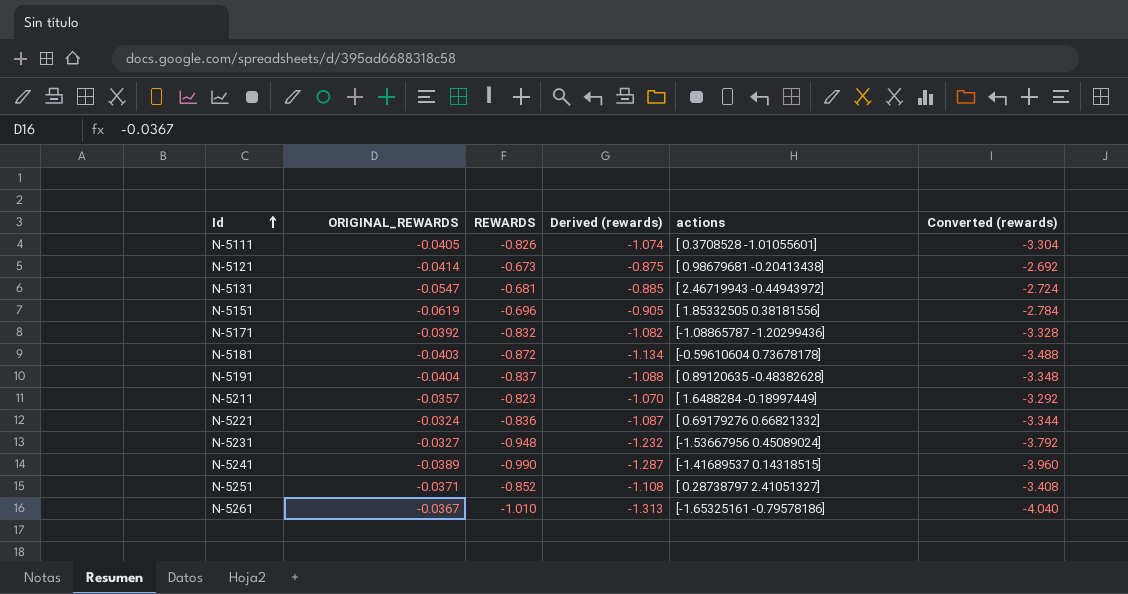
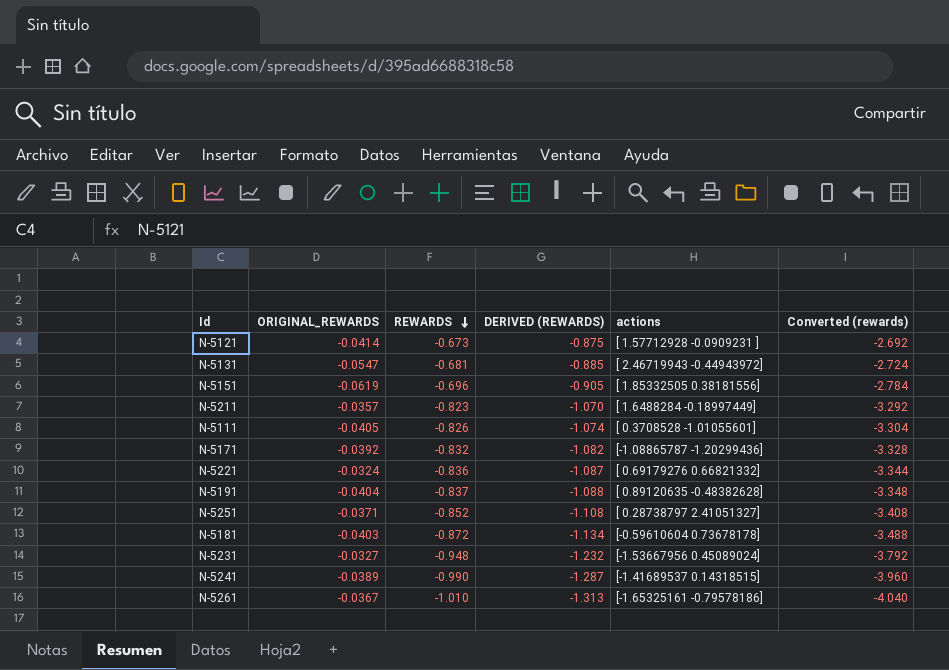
row order: Id ascending -> REWARDS descending
column name: Derived (rewards) -> DERIVED (REWARDS)
N-5121 | actions: [ 0.98679681 -0.20413438] -> [ 1.57712928 -0.0909231 ]

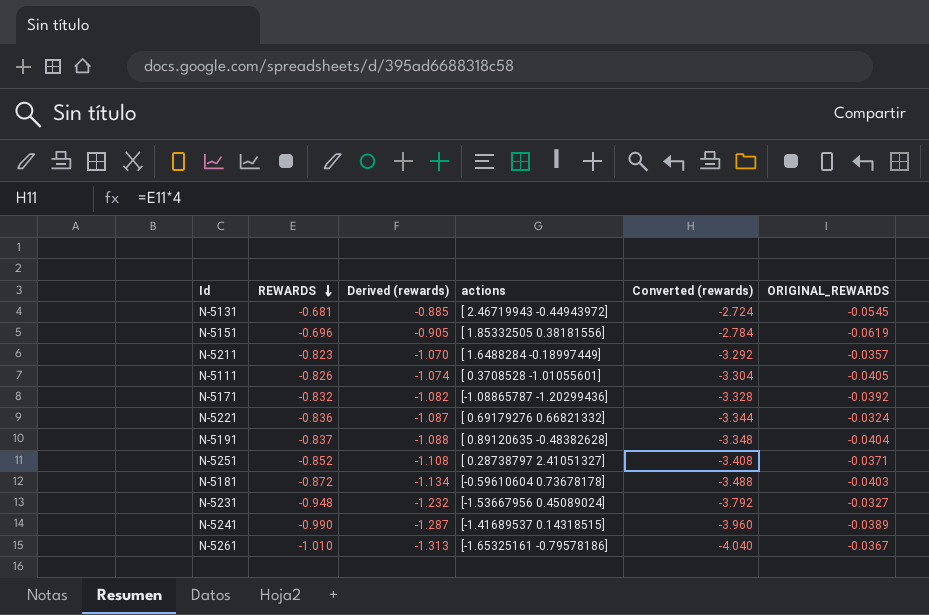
column name: DERIVED (REWARDS) -> Derived (rewards)
column ORIGINAL_REWARDS | position: 2 -> 6
row N-5121: -0.0414 | -0.673 | -0.875 | [ 1.57712928 -0.0909231 ] | -2.692 -> none
N-5131 | ORIGINAL_REWARDS: -0.0547 -> -0.0545

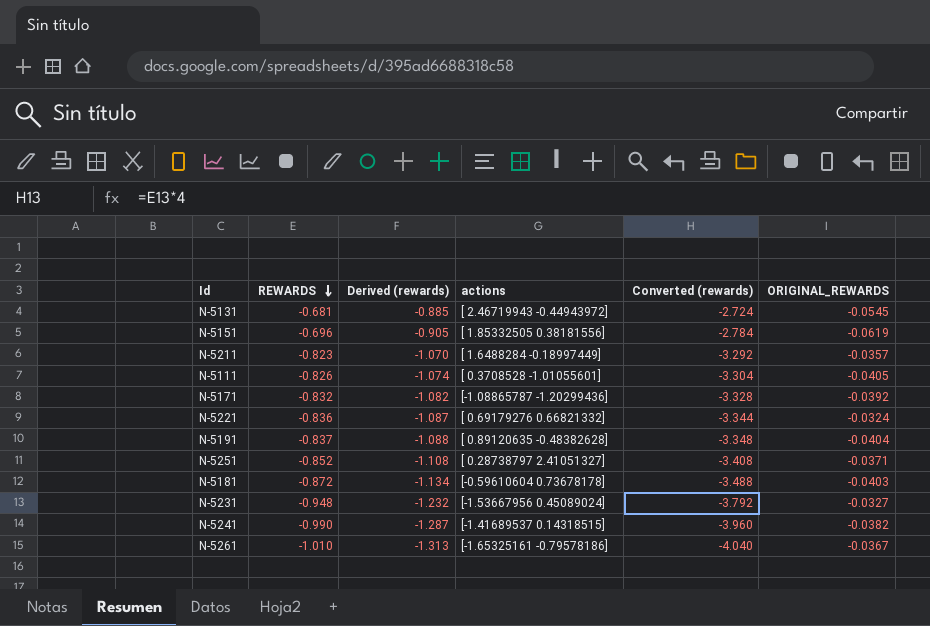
N-5241 | ORIGINAL_REWARDS: -0.0389 -> -0.0382

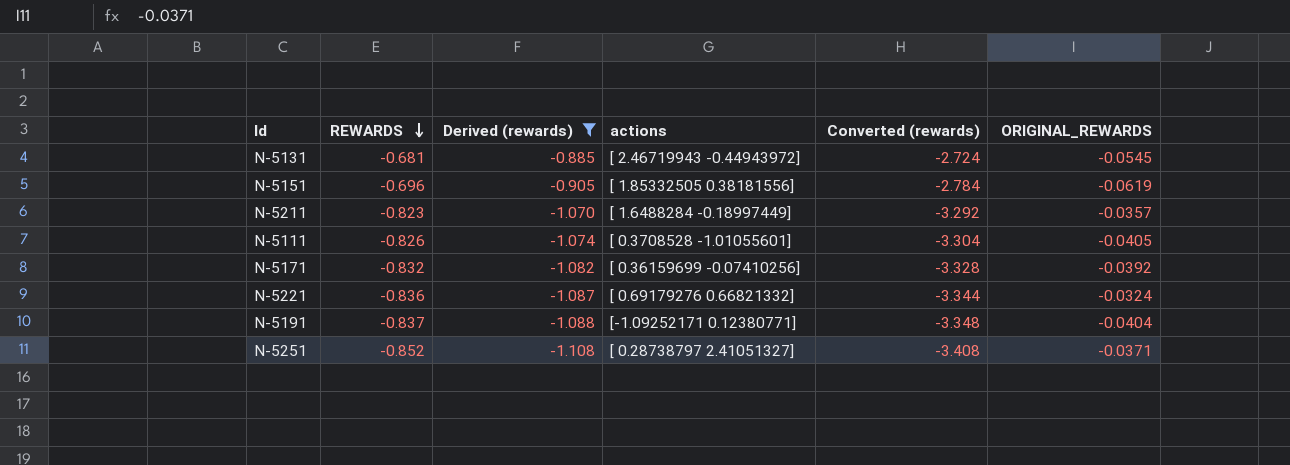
filter: none -> Derived (rewards) >= -1.108
N-5171 | actions: [-1.08865787 -1.20299436] -> [ 0.36159699 -0.07410256]
N-5191 | actions: [ 0.89120635 -0.48382628] -> [-1.09252171 0.12380771]

